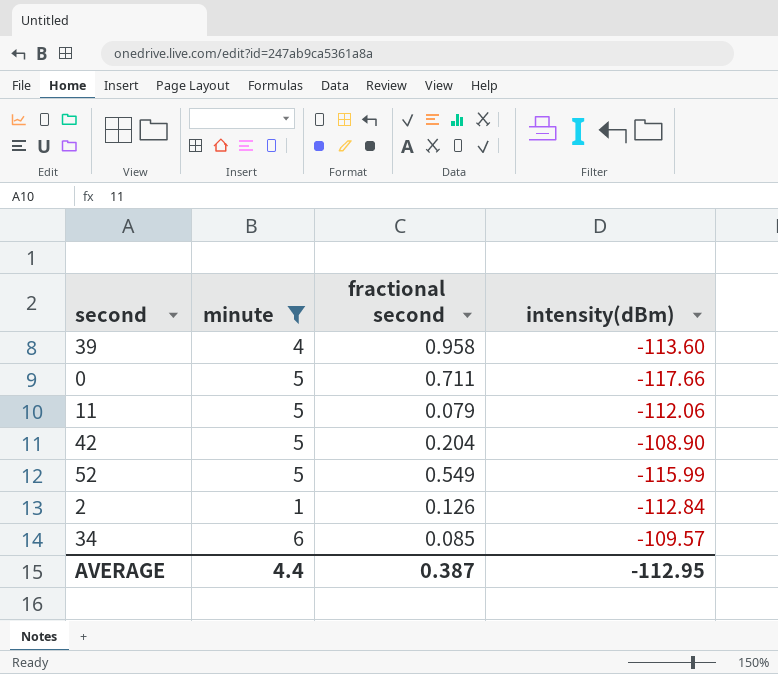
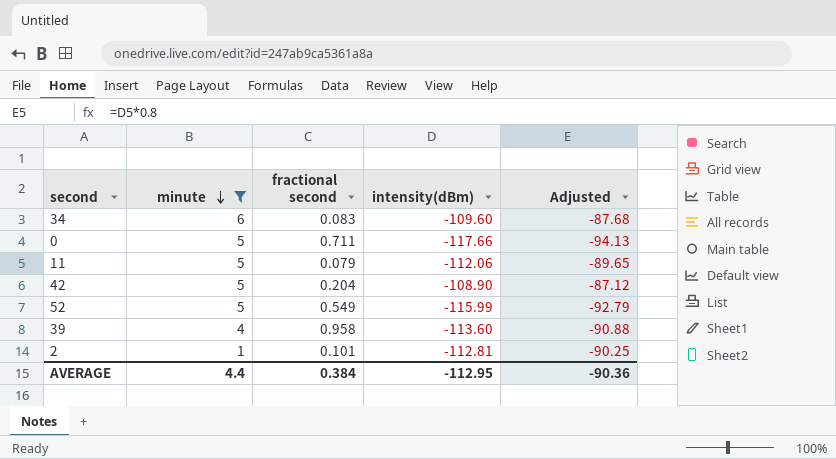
row order: none -> minute descending
column Adjusted | formula: none -> [intensity(dBm)] * 0.8
34 | fractional second: 0.085 -> 0.083
34 | intensity(dBm): -109.57 -> -109.60
2 | fractional second: 0.126 -> 0.101
2 | intensity(dBm): -112.84 -> -112.81
AVERAGE | fractional second: 0.387 -> 0.384

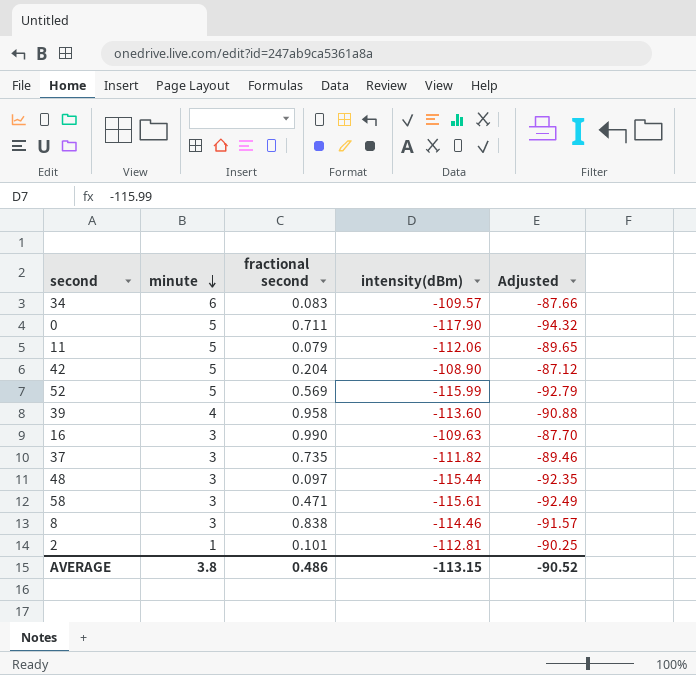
filter: minute != 3 -> none
34 | intensity(dBm): -109.60 -> -109.57
34 | Adjusted: -87.68 -> -87.66
0 | intensity(dBm): -117.66 -> -117.90
0 | Adjusted: -94.13 -> -94.32
52 | fractional second: 0.549 -> 0.569
AVERAGE | minute: 4.4 -> 3.8
AVERAGE | fractional second: 0.384 -> 0.486
AVERAGE | intensity(dBm): -112.95 -> -113.15
AVERAGE | Adjusted: -90.36 -> -90.52

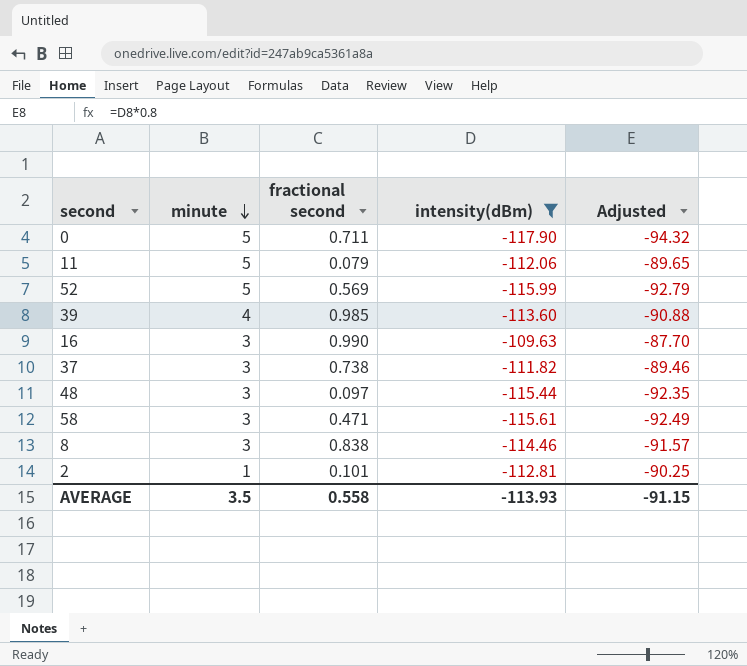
filter: none -> intensity(dBm) <= -109.63
39 | fractional second: 0.958 -> 0.985
37 | fractional second: 0.735 -> 0.738
AVERAGE | minute: 3.8 -> 3.5
AVERAGE | fractional second: 0.486 -> 0.558
AVERAGE | intensity(dBm): -113.15 -> -113.93
AVERAGE | Adjusted: -90.52 -> -91.15

